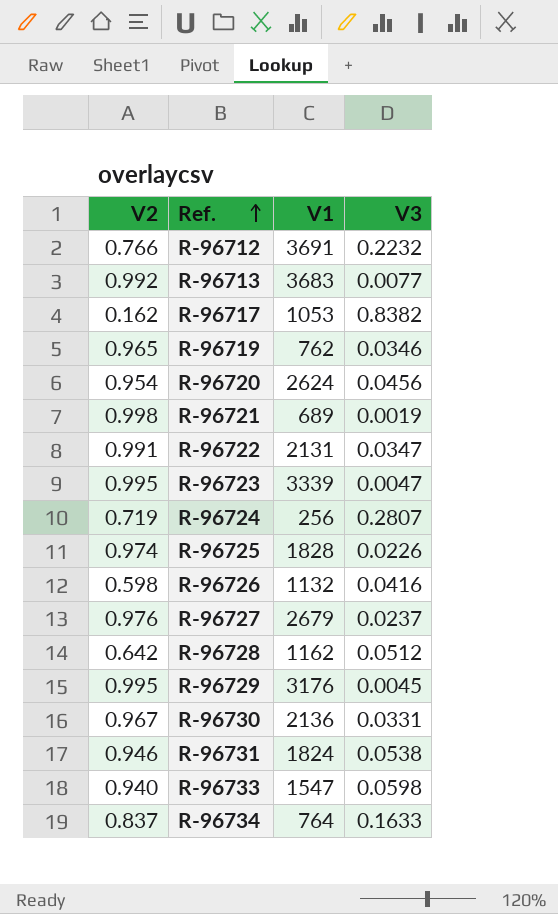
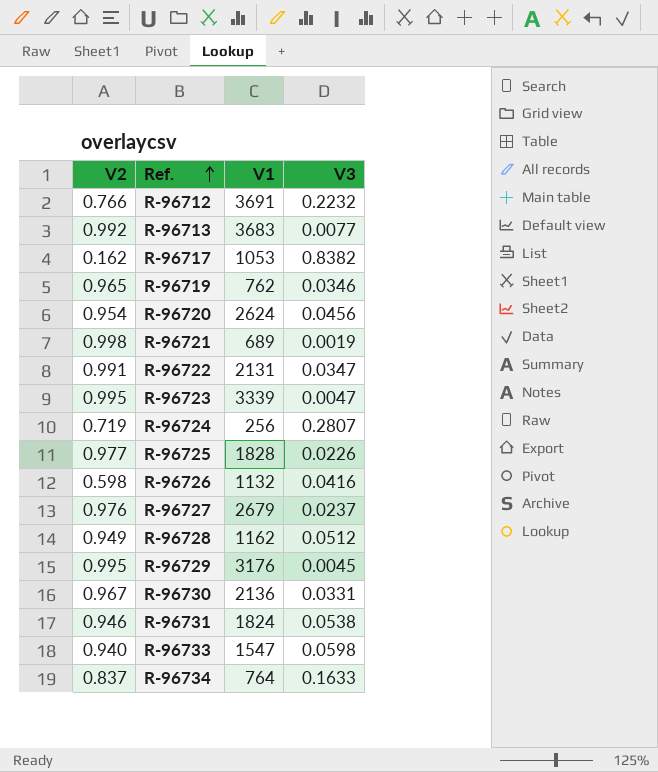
R-96725 | V2: 0.974 -> 0.977
R-96728 | V2: 0.642 -> 0.949

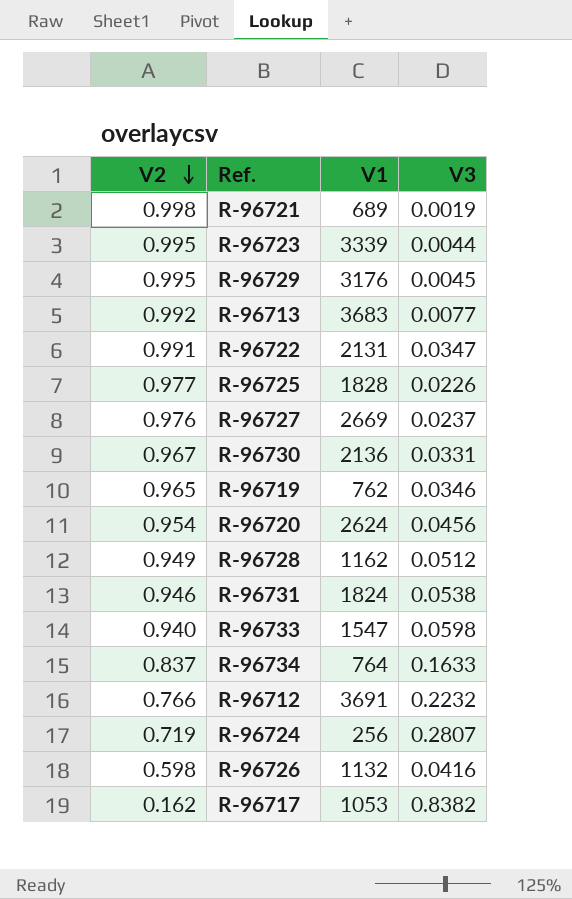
row order: Ref. ascending -> V2 descending
R-96723 | V3: 0.0047 -> 0.0044
R-96727 | V1: 2679 -> 2669

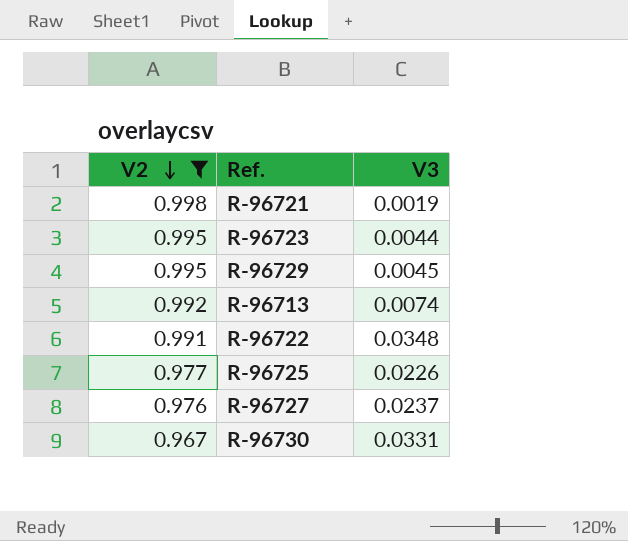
filter: none -> V2 >= 0.967
column V1 | position: 3 -> none
R-96713 | V3: 0.0077 -> 0.0074
R-96722 | V3: 0.0347 -> 0.0348

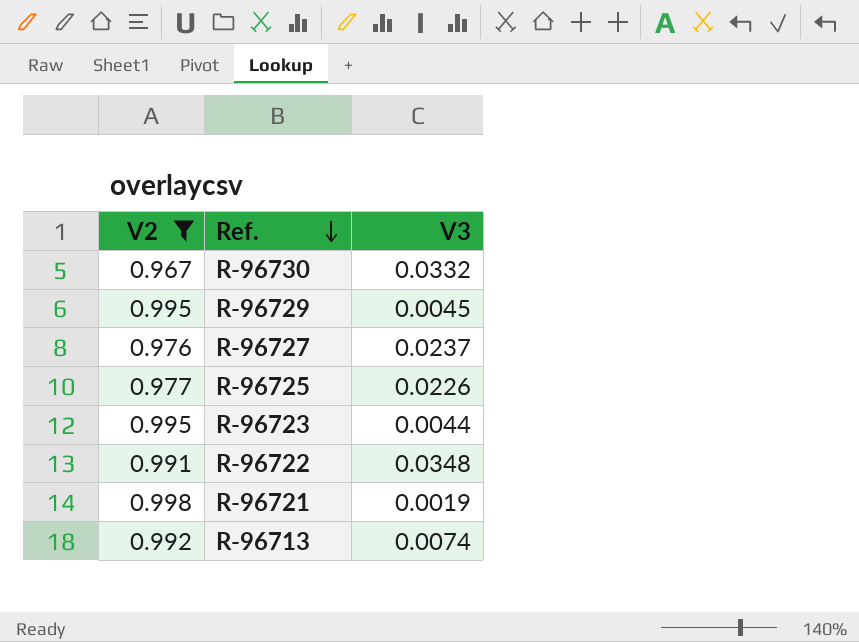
row order: V2 descending -> Ref. descending
R-96730 | V3: 0.0331 -> 0.0332

